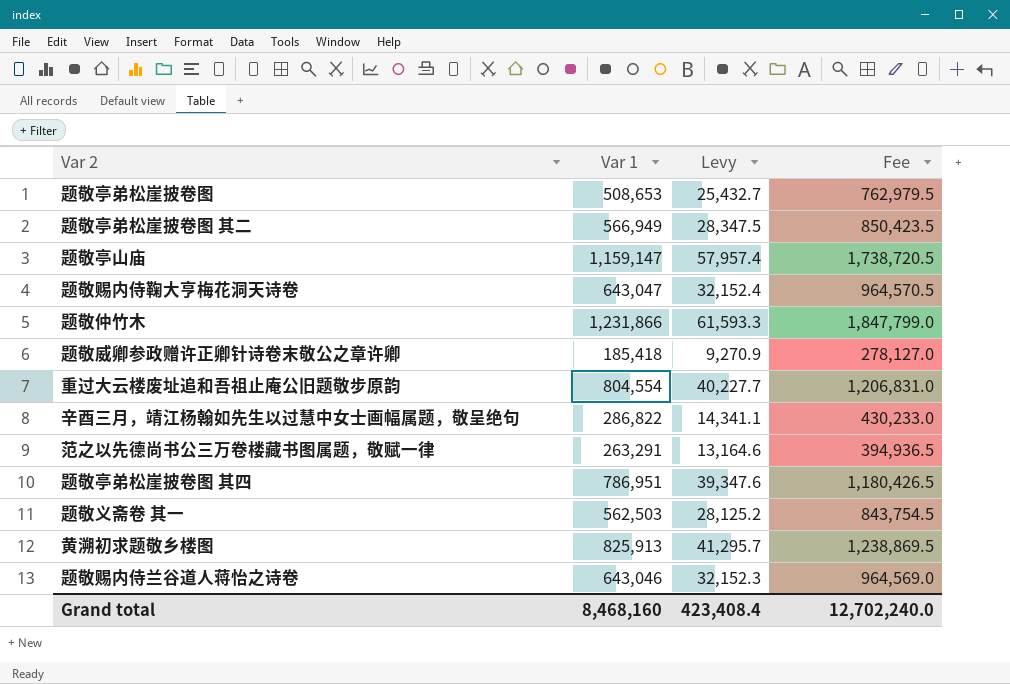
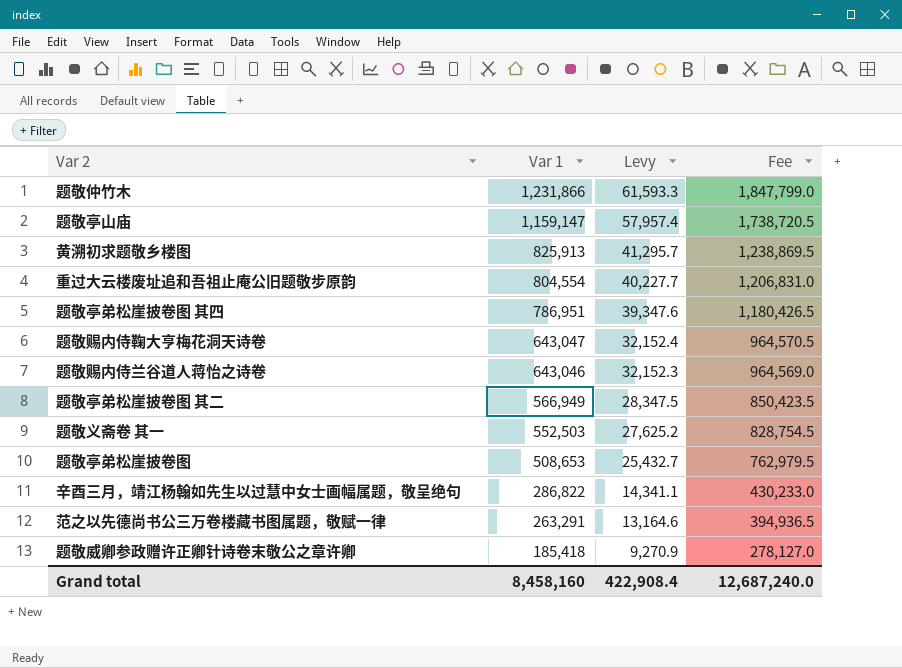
row order: none -> Var 1 descending
题敬义斋卷 其一 | Var 1: 562,503 -> 552,503
题敬义斋卷 其一 | Levy: 28,125.2 -> 27,625.2
题敬义斋卷 其一 | Fee: 843,754.5 -> 828,754.5
Grand total | Var 1: 8,468,160 -> 8,458,160
Grand total | Levy: 423,408.4 -> 422,908.4
Grand total | Fee: 12,702,240.0 -> 12,687,240.0

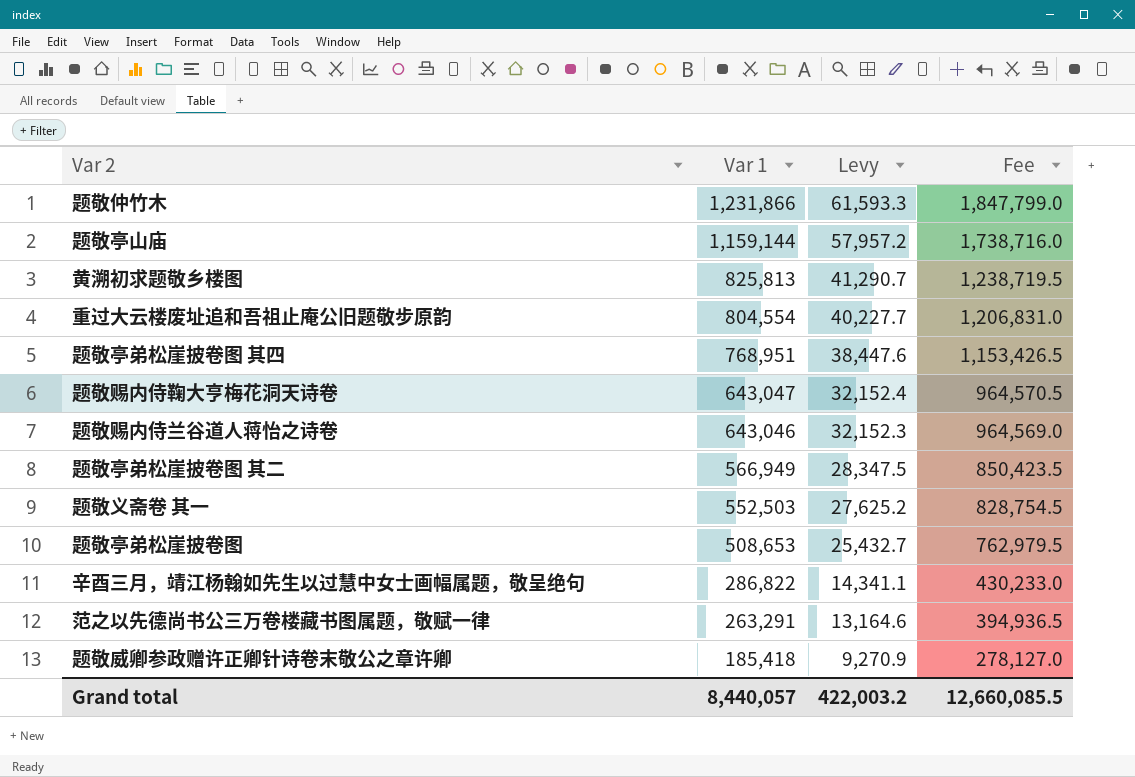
题敬亭山庙 | Var 1: 1,159,147 -> 1,159,144
题敬亭山庙 | Levy: 57,957.4 -> 57,957.2
题敬亭山庙 | Fee: 1,738,720.5 -> 1,738,716.0
黄溯初求题敬乡楼图 | Var 1: 825,913 -> 825,813
黄溯初求题敬乡楼图 | Levy: 41,295.7 -> 41,290.7
黄溯初求题敬乡楼图 | Fee: 1,238,869.5 -> 1,238,719.5
题敬亭弟松崖披卷图 其四 | Var 1: 786,951 -> 768,951
题敬亭弟松崖披卷图 其四 | Levy: 39,347.6 -> 38,447.6
题敬亭弟松崖披卷图 其四 | Fee: 1,180,426.5 -> 1,153,426.5
Grand total | Var 1: 8,458,160 -> 8,440,057
Grand total | Levy: 422,908.4 -> 422,003.2
Grand total | Fee: 12,687,240.0 -> 12,660,085.5

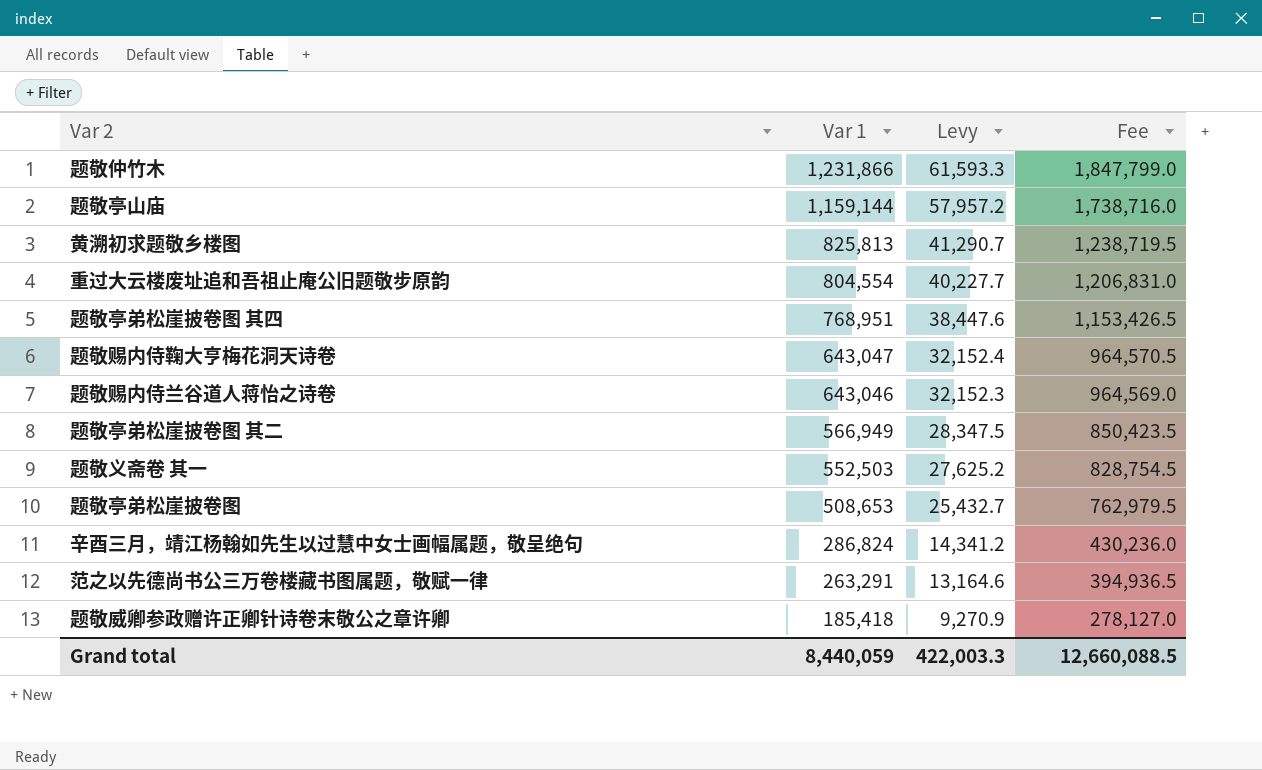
辛酉三月，靖江杨翰如先生以过慧中女士画幅属题，敬呈绝句 | Var 1: 286,822 -> 286,824
辛酉三月，靖江杨翰如先生以过慧中女士画幅属题，敬呈绝句 | Levy: 14,341.1 -> 14,341.2
辛酉三月，靖江杨翰如先生以过慧中女士画幅属题，敬呈绝句 | Fee: 430,233.0 -> 430,236.0
Grand total | Var 1: 8,440,057 -> 8,440,059
Grand total | Levy: 422,003.2 -> 422,003.3
Grand total | Fee: 12,660,085.5 -> 12,660,088.5

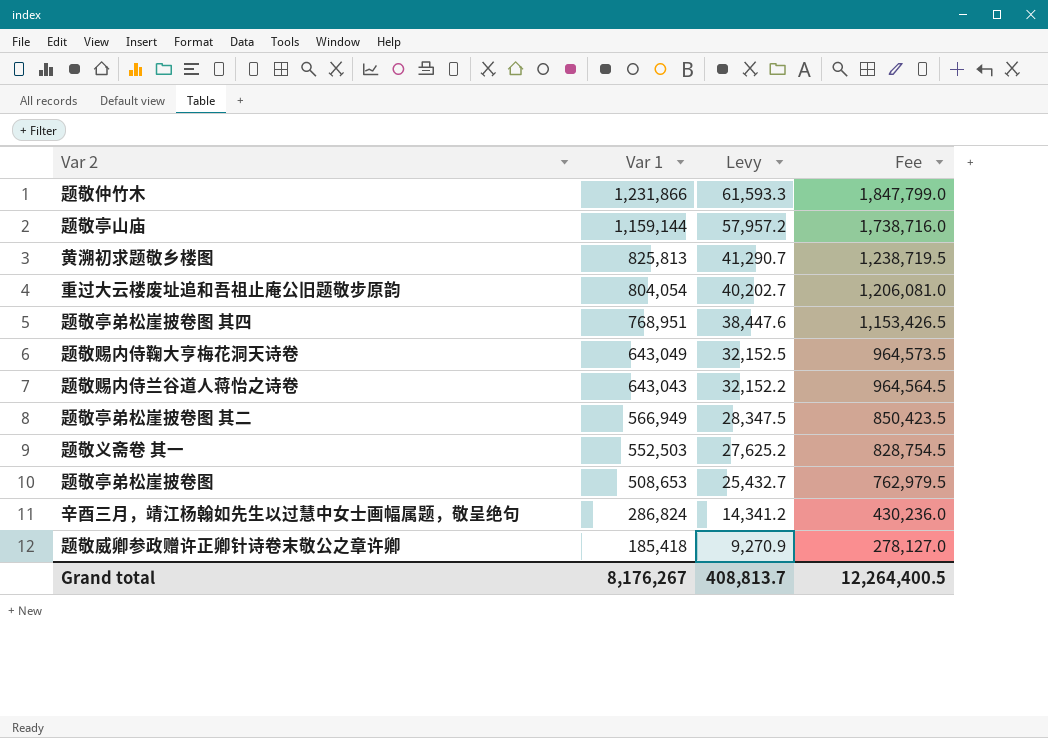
row 范之以先德尚书公三万卷楼藏书图属题，敬赋一律: 263,291 | 13,164.6 | 394,936.5 -> none
重过大云楼废址追和吾祖止庵公旧题敬步原韵 | Var 1: 804,554 -> 804,054
重过大云楼废址追和吾祖止庵公旧题敬步原韵 | Levy: 40,227.7 -> 40,202.7
重过大云楼废址追和吾祖止庵公旧题敬步原韵 | Fee: 1,206,831.0 -> 1,206,081.0
题敬赐内侍鞠大亨梅花洞天诗卷 | Var 1: 643,047 -> 643,049
题敬赐内侍鞠大亨梅花洞天诗卷 | Levy: 32,152.4 -> 32,152.5
题敬赐内侍鞠大亨梅花洞天诗卷 | Fee: 964,570.5 -> 964,573.5
题敬赐内侍兰谷道人蒋怡之诗卷 | Var 1: 643,046 -> 643,043
题敬赐内侍兰谷道人蒋怡之诗卷 | Levy: 32,152.3 -> 32,152.2
题敬赐内侍兰谷道人蒋怡之诗卷 | Fee: 964,569.0 -> 964,564.5
Grand total | Var 1: 8,440,059 -> 8,176,267
Grand total | Levy: 422,003.3 -> 408,813.7
Grand total | Fee: 12,660,088.5 -> 12,264,400.5

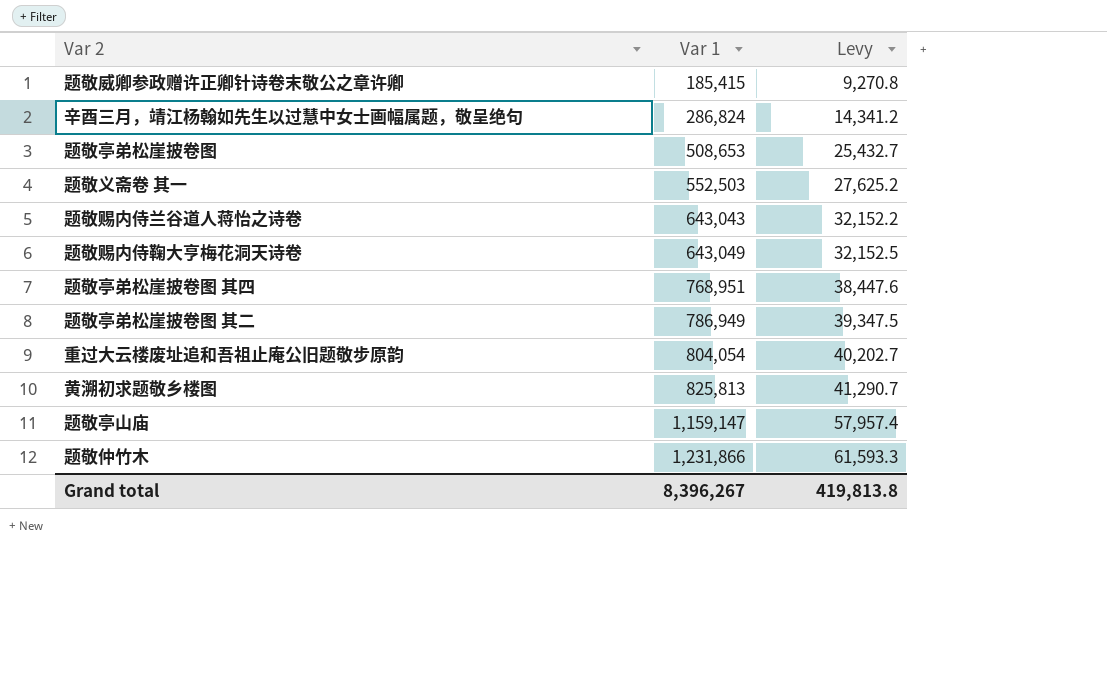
row order: Var 1 descending -> Var 1 ascending
column Fee | formula: [Var 1] * 1.5 -> none
题敬威卿参政赠许正卿针诗卷末敬公之章许卿 | Var 1: 185,418 -> 185,415
题敬威卿参政赠许正卿针诗卷末敬公之章许卿 | Levy: 9,270.9 -> 9,270.8
题敬亭弟松崖披卷图 其二 | Var 1: 566,949 -> 786,949
题敬亭弟松崖披卷图 其二 | Levy: 28,347.5 -> 39,347.5
题敬亭山庙 | Var 1: 1,159,144 -> 1,159,147
题敬亭山庙 | Levy: 57,957.2 -> 57,957.4
Grand total | Var 1: 8,176,267 -> 8,396,267
Grand total | Levy: 408,813.7 -> 419,813.8

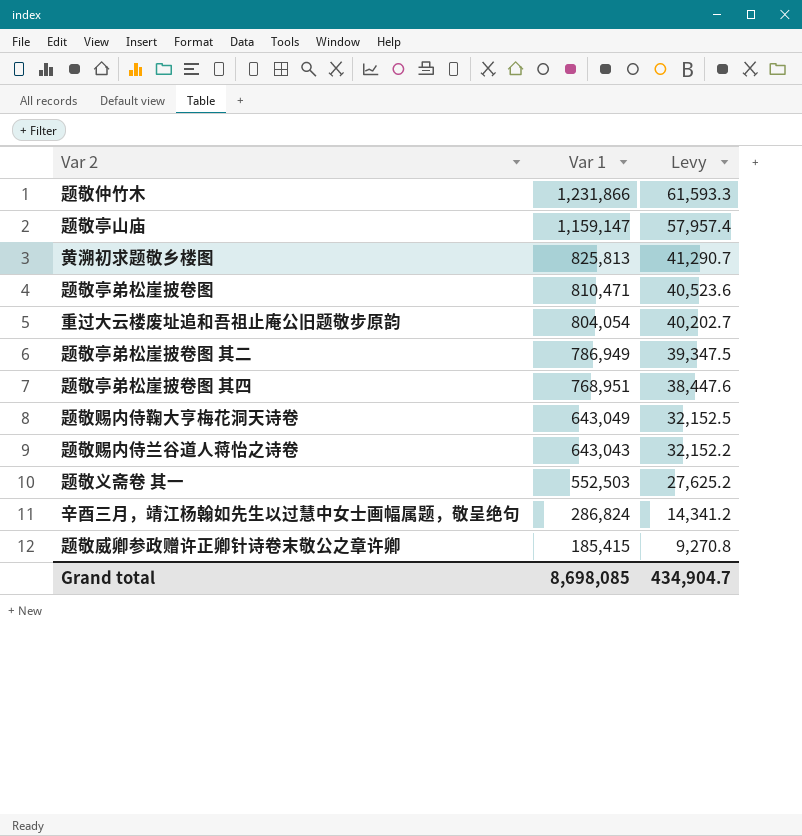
row order: Var 1 ascending -> Var 1 descending
题敬亭弟松崖披卷图 | Var 1: 508,653 -> 810,471
题敬亭弟松崖披卷图 | Levy: 25,432.7 -> 40,523.6
Grand total | Var 1: 8,396,267 -> 8,698,085
Grand total | Levy: 419,813.8 -> 434,904.7

